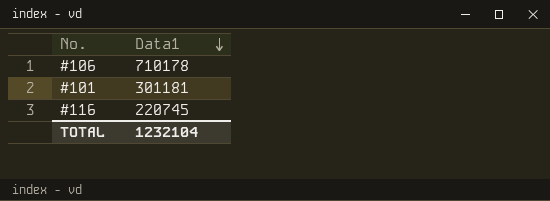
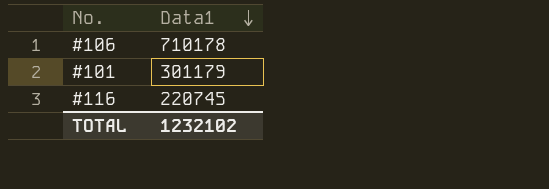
#101 | Data1: 301181 -> 301179
TOTAL | Data1: 1232104 -> 1232102

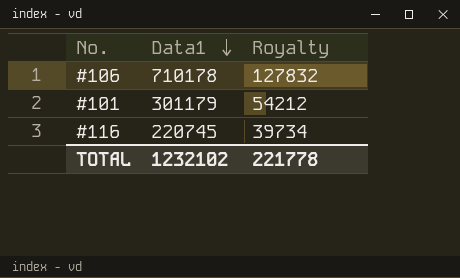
column Royalty | formula: none -> [Data1] * 0.18

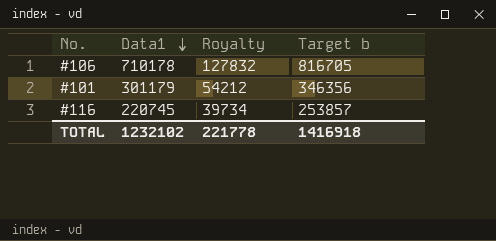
column Target b | formula: none -> [Data1] * 1.15

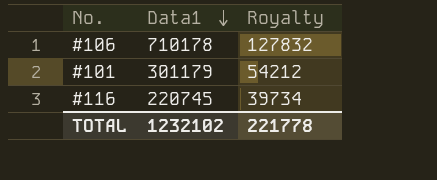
column Target b | formula: [Data1] * 1.15 -> none

